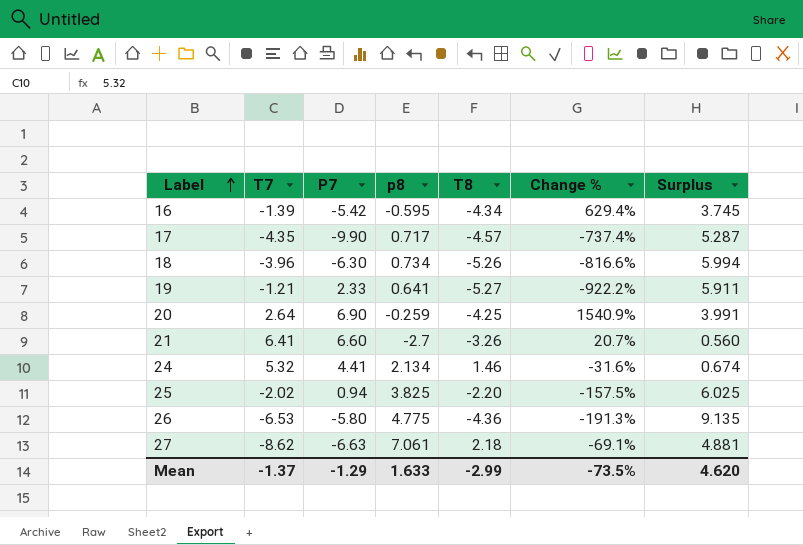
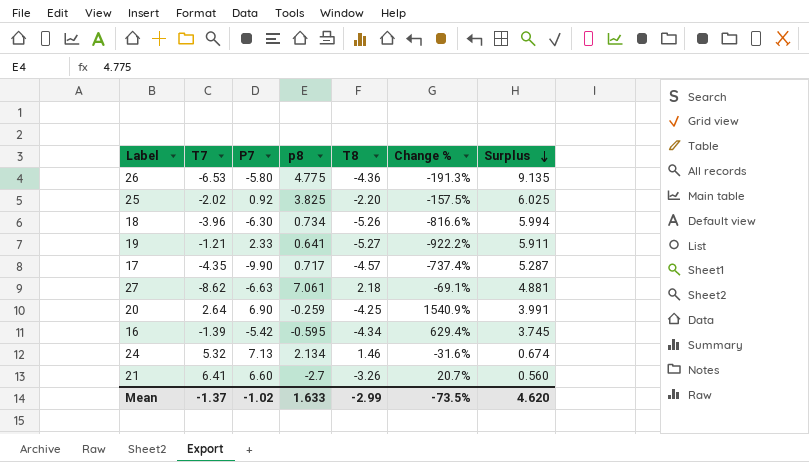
row order: Label ascending -> Surplus descending
25 | P7: 0.94 -> 0.92
24 | P7: 4.41 -> 7.13
Mean | P7: -1.29 -> -1.02

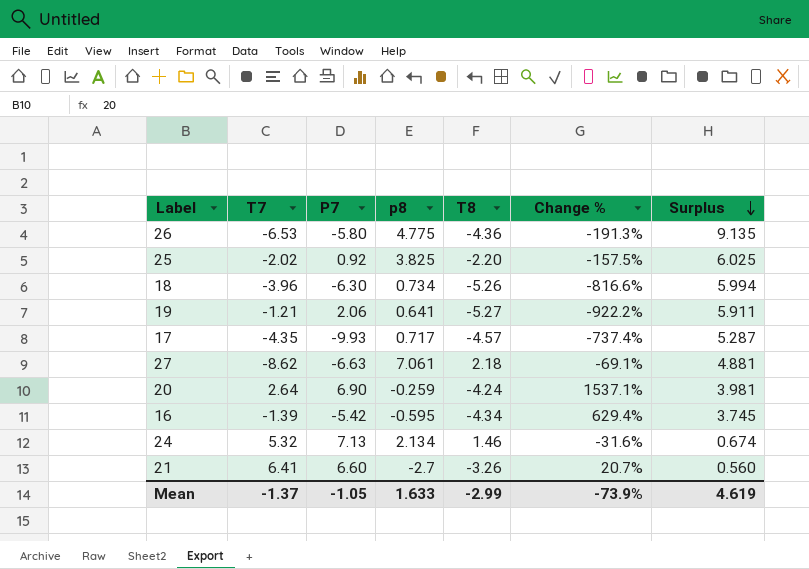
19 | P7: 2.33 -> 2.06
17 | P7: -9.90 -> -9.93
20 | T8: -4.25 -> -4.24
20 | Change %: 1540.9% -> 1537.1%
20 | Surplus: 3.991 -> 3.981
Mean | P7: -1.02 -> -1.05
Mean | Change %: -73.5% -> -73.9%
Mean | Surplus: 4.620 -> 4.619

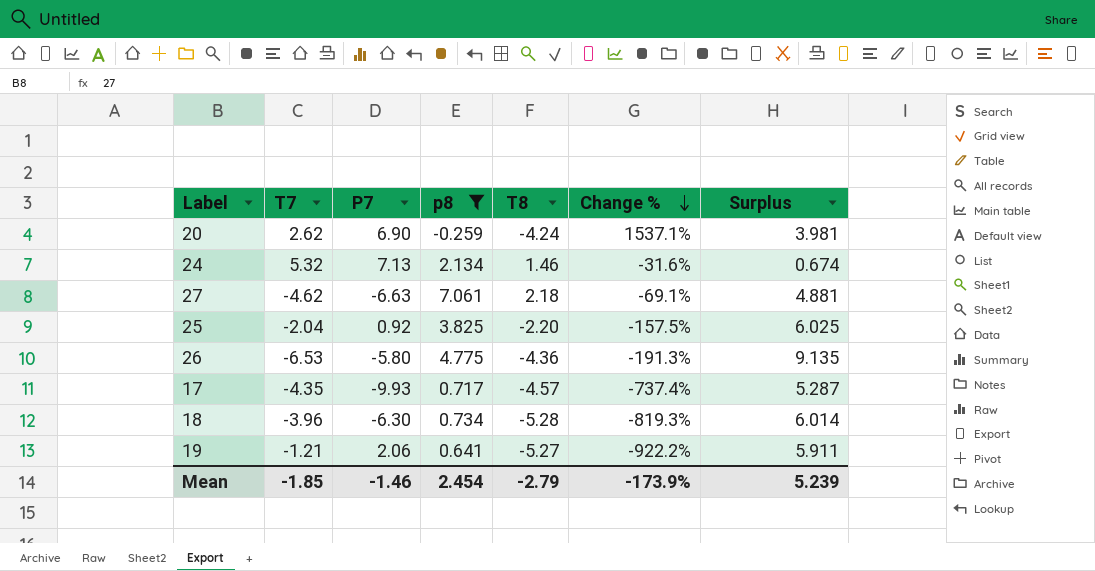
filter: none -> p8 >= -0.259
row order: Surplus descending -> Change % descending
20 | T7: 2.64 -> 2.62
27 | T7: -8.62 -> -4.62
25 | T7: -2.02 -> -2.04
18 | T8: -5.26 -> -5.28
18 | Change %: -816.6% -> -819.3%
18 | Surplus: 5.994 -> 6.014
Mean | T7: -1.37 -> -1.85
Mean | P7: -1.05 -> -1.46
Mean | p8: 1.633 -> 2.454
Mean | T8: -2.99 -> -2.79
Mean | Change %: -73.9% -> -173.9%
Mean | Surplus: 4.619 -> 5.239

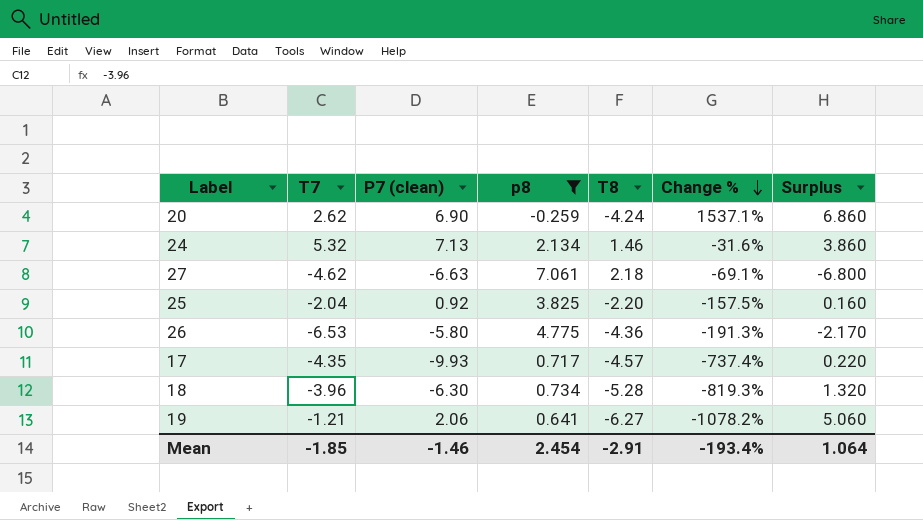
column name: P7 -> P7 (clean)
column Surplus | formula: [p8] - [T8] -> [T7] - [T8]
19 | T8: -5.27 -> -6.27
19 | Change %: -922.2% -> -1078.2%
Mean | T8: -2.79 -> -2.91
Mean | Change %: -173.9% -> -193.4%
Mean | Surplus: 5.239 -> 1.064

